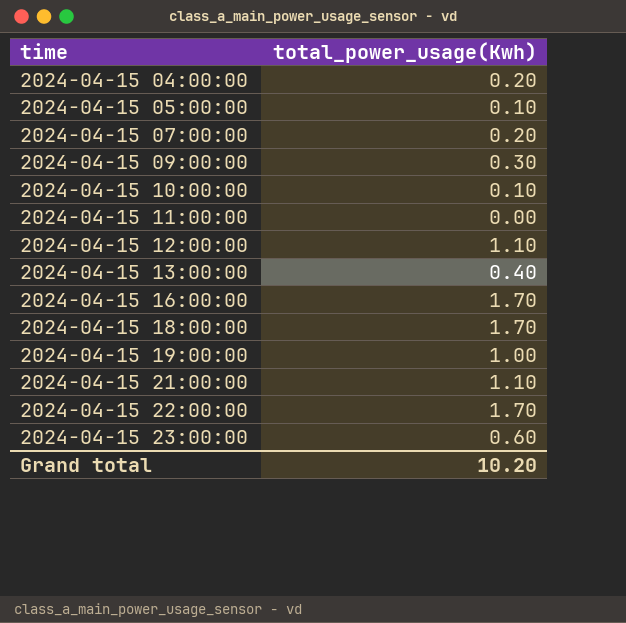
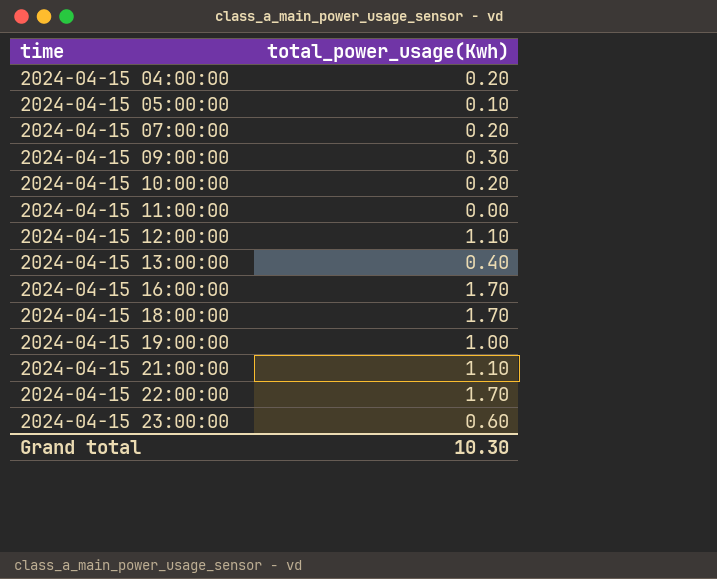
2024-04-15 10:00:00 | total_power_usage(Kwh): 0.10 -> 0.20
Grand total | total_power_usage(Kwh): 10.20 -> 10.30

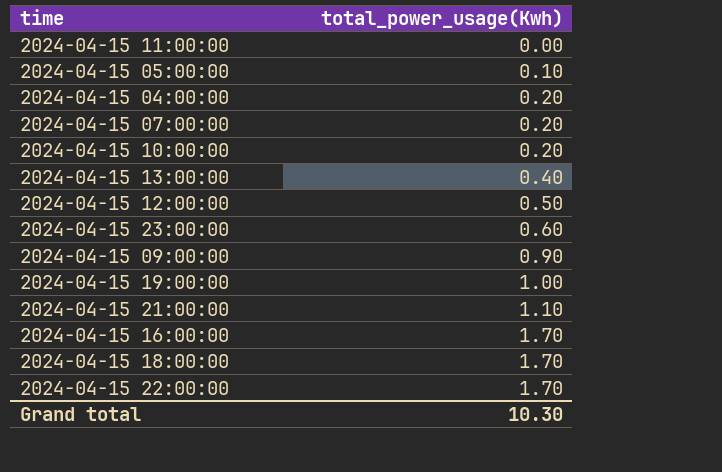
row order: time ascending -> total_power_usage(Kwh) ascending
2024-04-15 12:00:00 | total_power_usage(Kwh): 1.10 -> 0.50
2024-04-15 09:00:00 | total_power_usage(Kwh): 0.30 -> 0.90

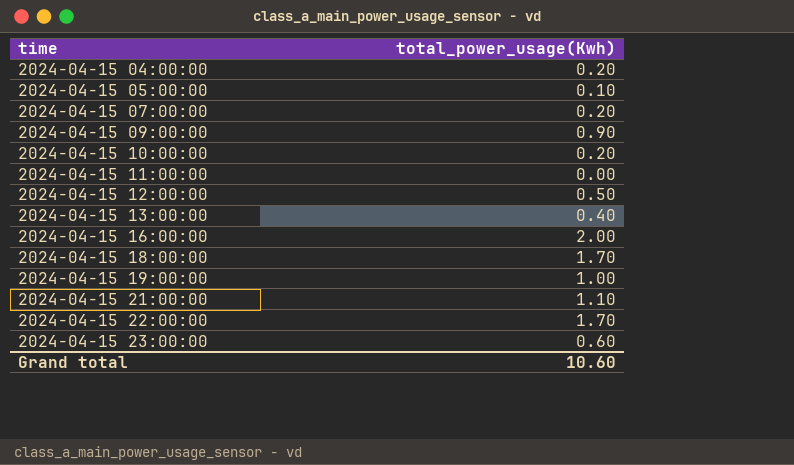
row order: total_power_usage(Kwh) ascending -> time ascending
2024-04-15 16:00:00 | total_power_usage(Kwh): 1.70 -> 2.00
Grand total | total_power_usage(Kwh): 10.30 -> 10.60

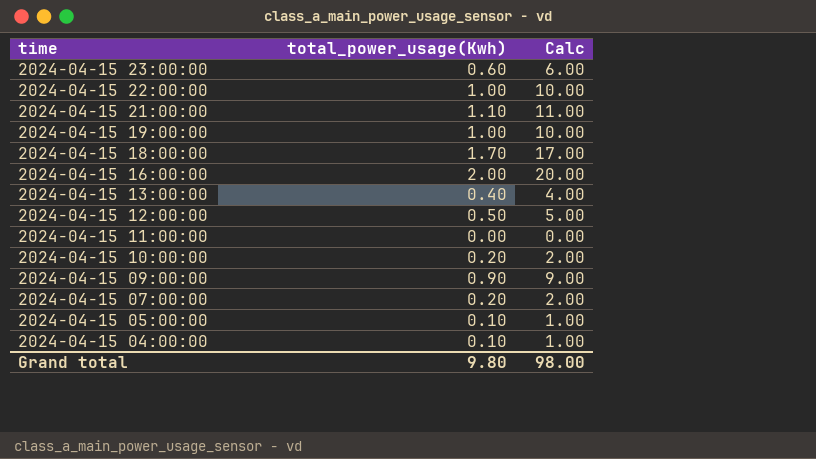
row order: time ascending -> time descending
column Calc | formula: none -> [total_power_usage(Kwh)] * 10
2024-04-15 22:00:00 | total_power_usage(Kwh): 1.70 -> 1.00
2024-04-15 04:00:00 | total_power_usage(Kwh): 0.20 -> 0.10
Grand total | total_power_usage(Kwh): 10.60 -> 9.80

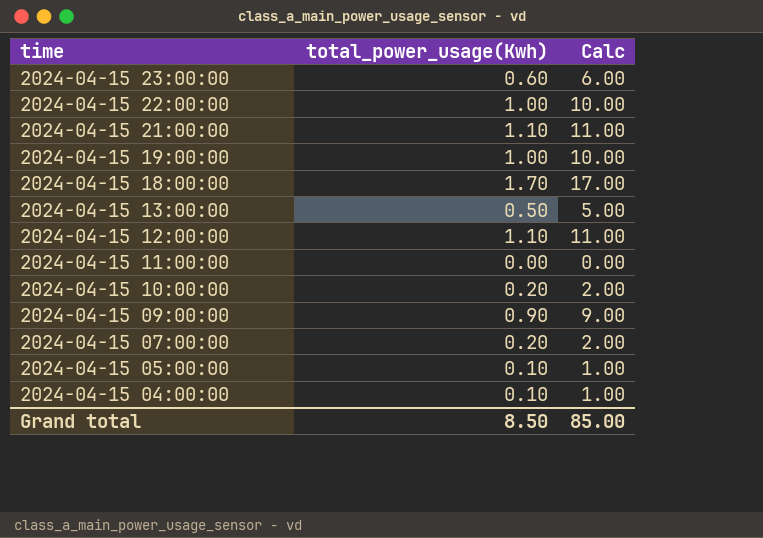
row 2024-04-15 16:00:00: 2.00 | 20.00 -> none
2024-04-15 13:00:00 | total_power_usage(Kwh): 0.40 -> 0.50
2024-04-15 13:00:00 | Calc: 4.00 -> 5.00
2024-04-15 12:00:00 | total_power_usage(Kwh): 0.50 -> 1.10
2024-04-15 12:00:00 | Calc: 5.00 -> 11.00
Grand total | total_power_usage(Kwh): 9.80 -> 8.50
Grand total | Calc: 98.00 -> 85.00

